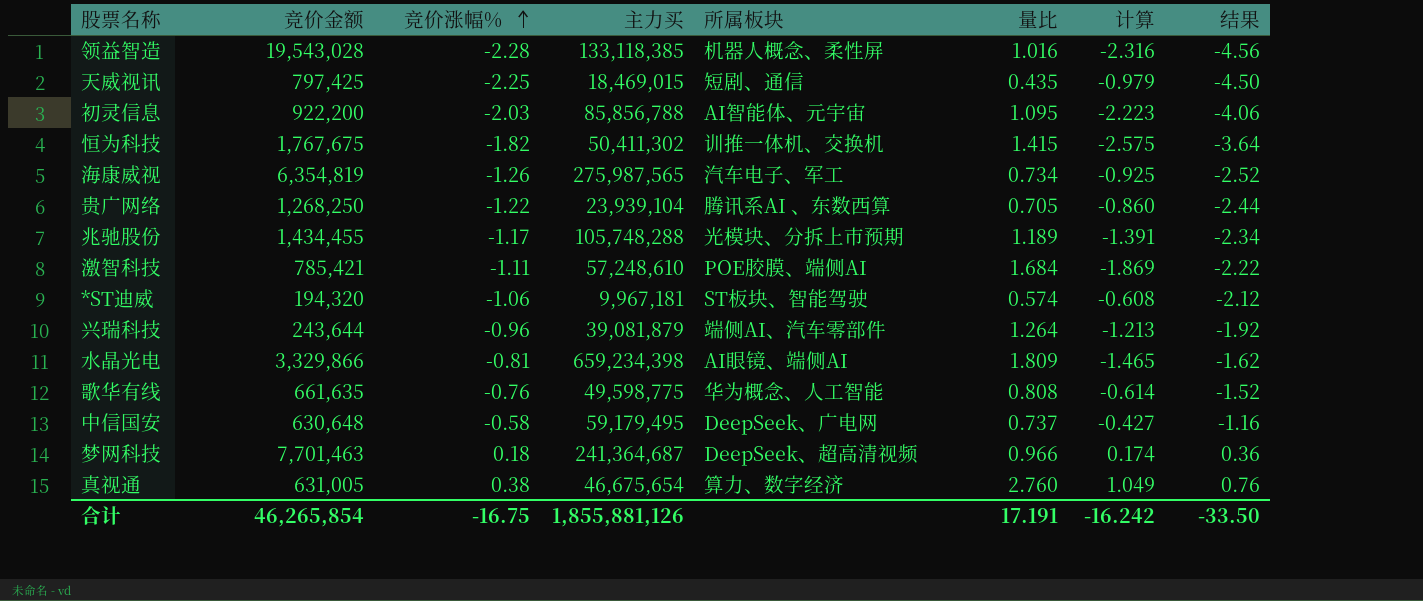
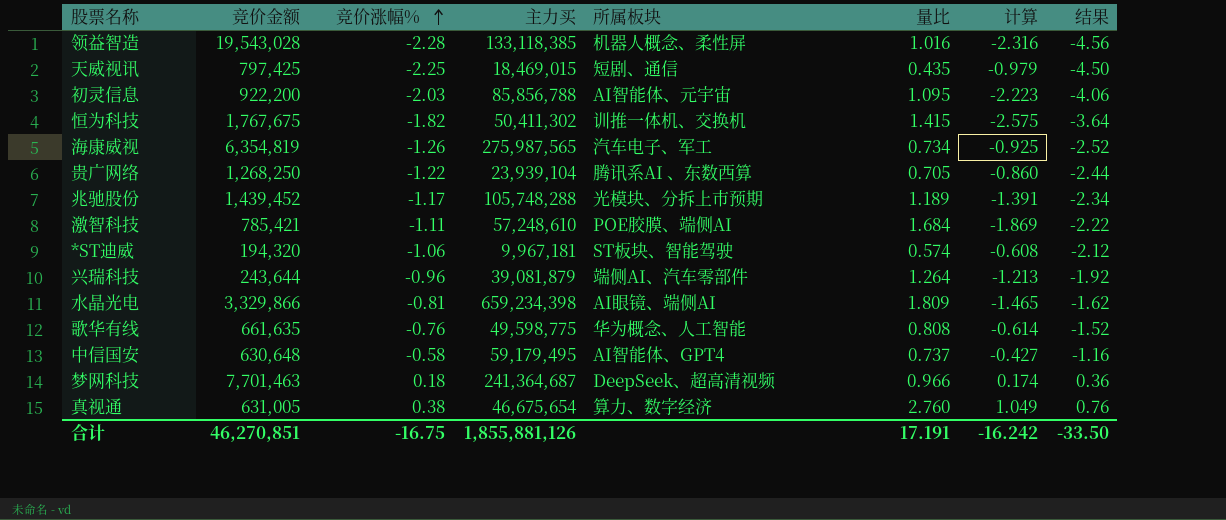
兆驰股份 | 竞价金额: 1,434,455 -> 1,439,452
中信国安 | 所属板块: DeepSeek、广电网 -> AI智能体、GPT4
合计 | 竞价金额: 46,265,854 -> 46,270,851

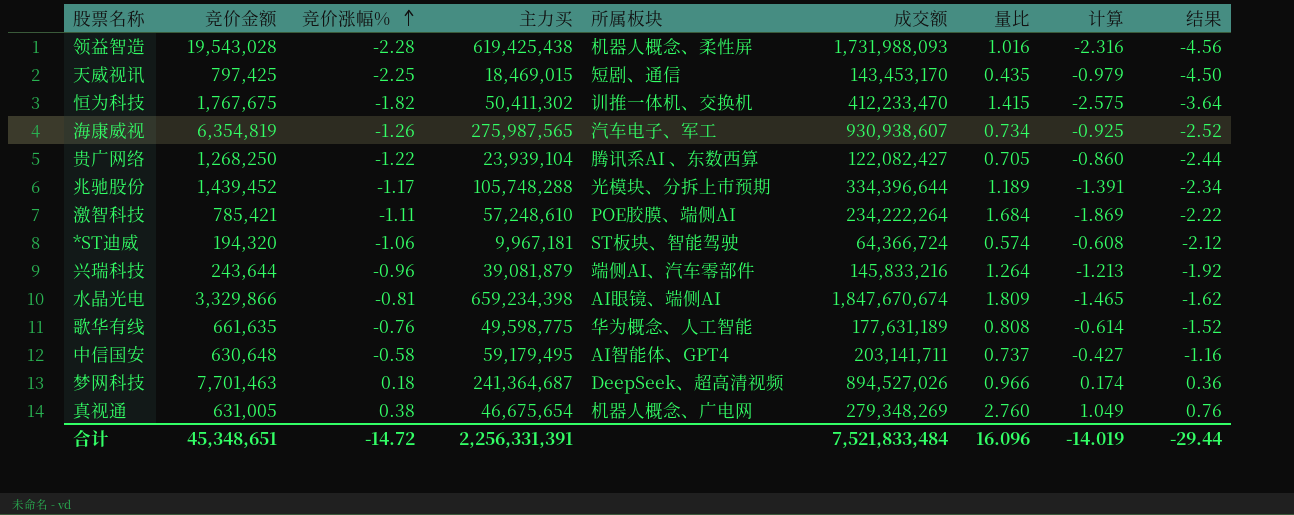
column 成交额 | position: none -> 6
row 初灵信息: 922,200 | -2.03 | 85,856,788 | AI智能体、元宇宙 | 1.095 | -2.223 | -4.06 -> none
领益智造 | 主力买: 133,118,385 -> 619,425,438
真视通 | 所属板块: 算力、数字经济 -> 机器人概念、广电网
合计 | 竞价金额: 46,270,851 -> 45,348,651
合计 | 竞价涨幅%: -16.75 -> -14.72
合计 | 主力买: 1,855,881,126 -> 2,256,331,391
合计 | 量比: 17.191 -> 16.096
合计 | 计算: -16.242 -> -14.019
合计 | 结果: -33.50 -> -29.44

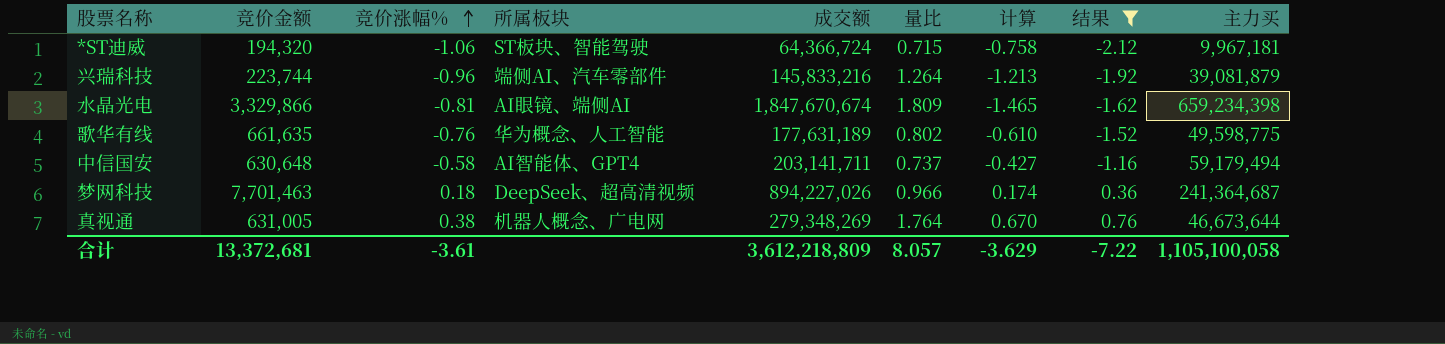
filter: none -> 结果 >= -2.12
column 主力买 | position: 4 -> 9
*ST迪威 | 量比: 0.574 -> 0.715
*ST迪威 | 计算: -0.608 -> -0.758
兴瑞科技 | 竞价金额: 243,644 -> 223,744
歌华有线 | 量比: 0.808 -> 0.802
歌华有线 | 计算: -0.614 -> -0.610
中信国安 | 主力买: 59,179,495 -> 59,179,494
梦网科技 | 成交额: 894,527,026 -> 894,227,026
真视通 | 量比: 2.760 -> 1.764
真视通 | 计算: 1.049 -> 0.670
真视通 | 主力买: 46,675,654 -> 46,673,644
合计 | 竞价金额: 45,348,651 -> 13,372,681
合计 | 竞价涨幅%: -14.72 -> -3.61
合计 | 成交额: 7,521,833,484 -> 3,612,218,809
合计 | 量比: 16.096 -> 8.057
合计 | 计算: -14.019 -> -3.629
合计 | 结果: -29.44 -> -7.22
合计 | 主力买: 2,256,331,391 -> 1,105,100,058

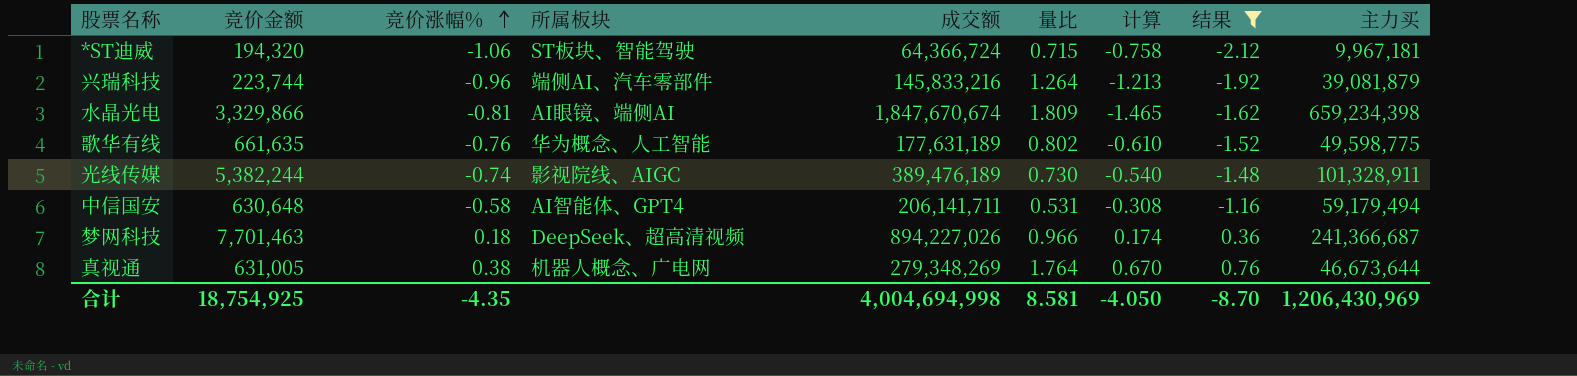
row 光线传媒: none -> 5,382,244 | -0.74 | 影视院线、AIGC | 389,476,189 | 0.730 | -0.540 | -1.48 | 101,328,911
中信国安 | 成交额: 203,141,711 -> 206,141,711
中信国安 | 量比: 0.737 -> 0.531
中信国安 | 计算: -0.427 -> -0.308
梦网科技 | 主力买: 241,364,687 -> 241,366,687
合计 | 竞价金额: 13,372,681 -> 18,754,925
合计 | 竞价涨幅%: -3.61 -> -4.35
合计 | 成交额: 3,612,218,809 -> 4,004,694,998
合计 | 量比: 8.057 -> 8.581
合计 | 计算: -3.629 -> -4.050
合计 | 结果: -7.22 -> -8.70
合计 | 主力买: 1,105,100,058 -> 1,206,430,969

